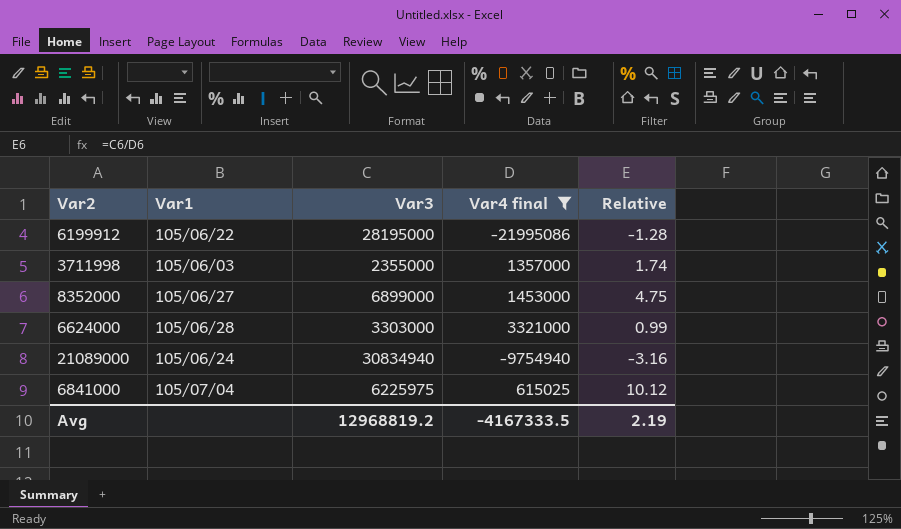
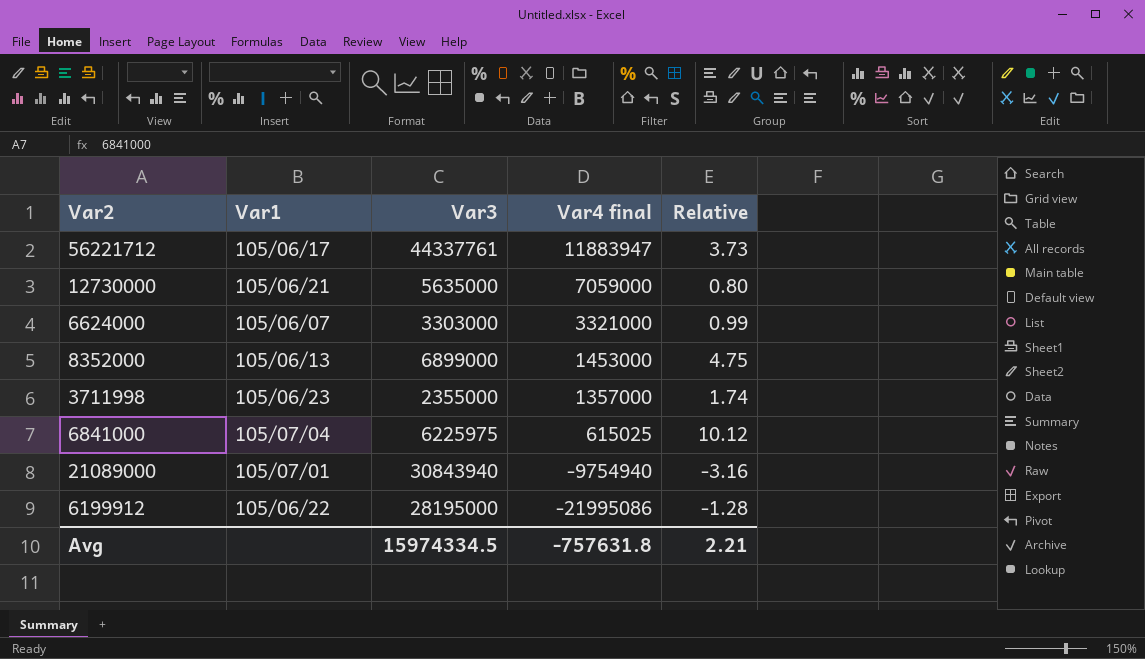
filter: Var4 final <= 3321000 -> none
row order: none -> Var4 final descending
6624000 | Var1: 105/06/28 -> 105/06/07
8352000 | Var1: 105/06/27 -> 105/06/13
3711998 | Var1: 105/06/03 -> 105/06/23
21089000 | Var1: 105/06/24 -> 105/07/01
21089000 | Var3: 30834940 -> 30843940
Avg | Var3: 12968819.2 -> 15974334.5
Avg | Var4 final: -4167333.5 -> -757631.8
Avg | Relative: 2.19 -> 2.21

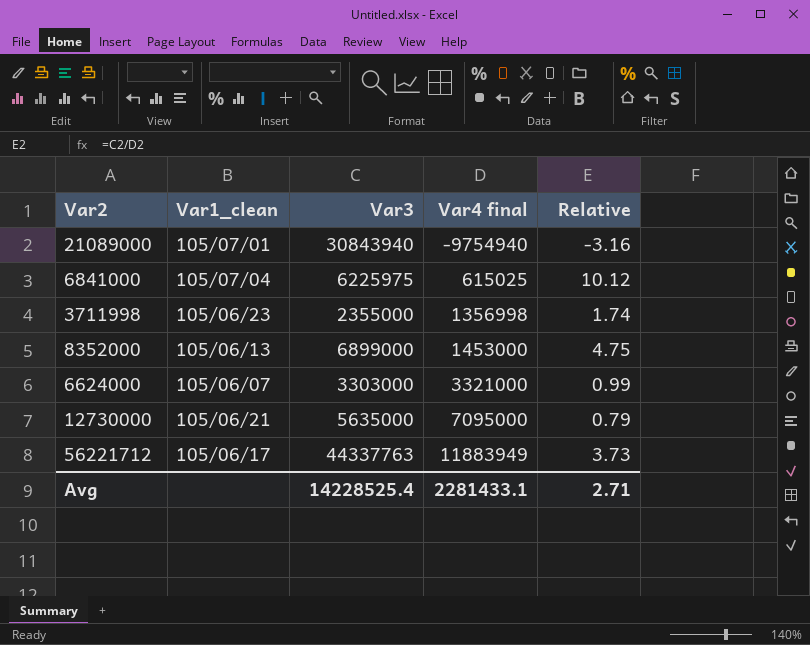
row order: Var4 final descending -> Var4 final ascending
column name: Var1 -> Var1_clean
row 6199912: 105/06/22 | 28195000 | -21995086 | -1.28 -> none
3711998 | Var4 final: 1357000 -> 1356998
12730000 | Var4 final: 7059000 -> 7095000
12730000 | Relative: 0.80 -> 0.79
56221712 | Var3: 44337761 -> 44337763
56221712 | Var4 final: 11883947 -> 11883949
Avg | Var3: 15974334.5 -> 14228525.4
Avg | Var4 final: -757631.8 -> 2281433.1
Avg | Relative: 2.21 -> 2.71

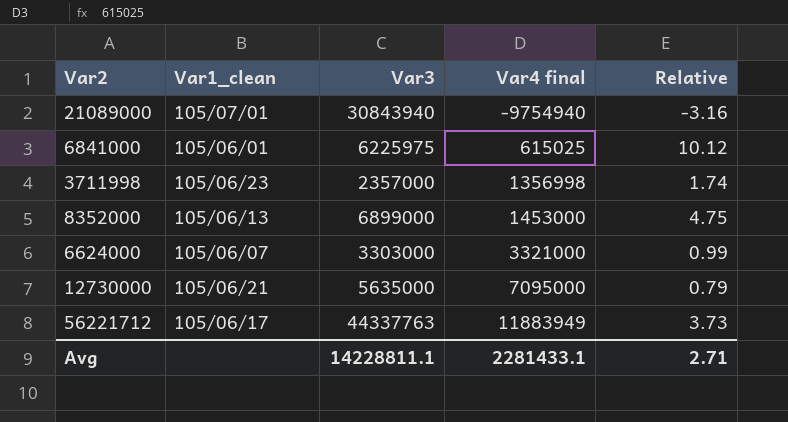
6841000 | Var1_clean: 105/07/04 -> 105/06/01
3711998 | Var3: 2355000 -> 2357000
Avg | Var3: 14228525.4 -> 14228811.1

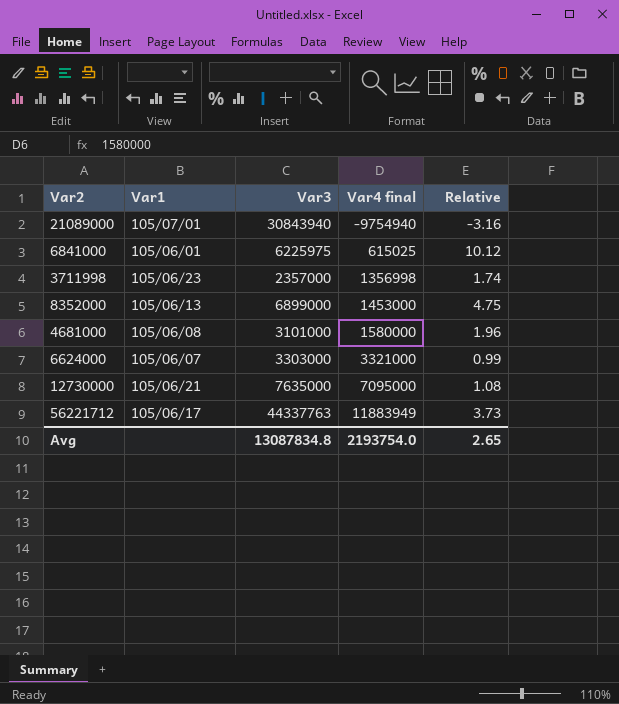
column name: Var1_clean -> Var1
row 4681000: none -> 105/06/08 | 3101000 | 1580000 | 1.96
12730000 | Var3: 5635000 -> 7635000
12730000 | Relative: 0.79 -> 1.08
Avg | Var3: 14228811.1 -> 13087834.8
Avg | Var4 final: 2281433.1 -> 2193754.0
Avg | Relative: 2.71 -> 2.65

